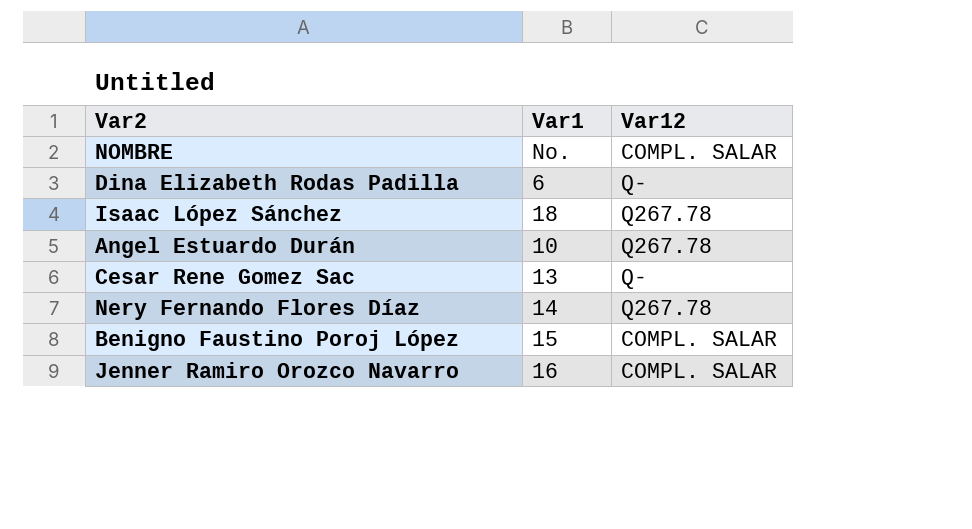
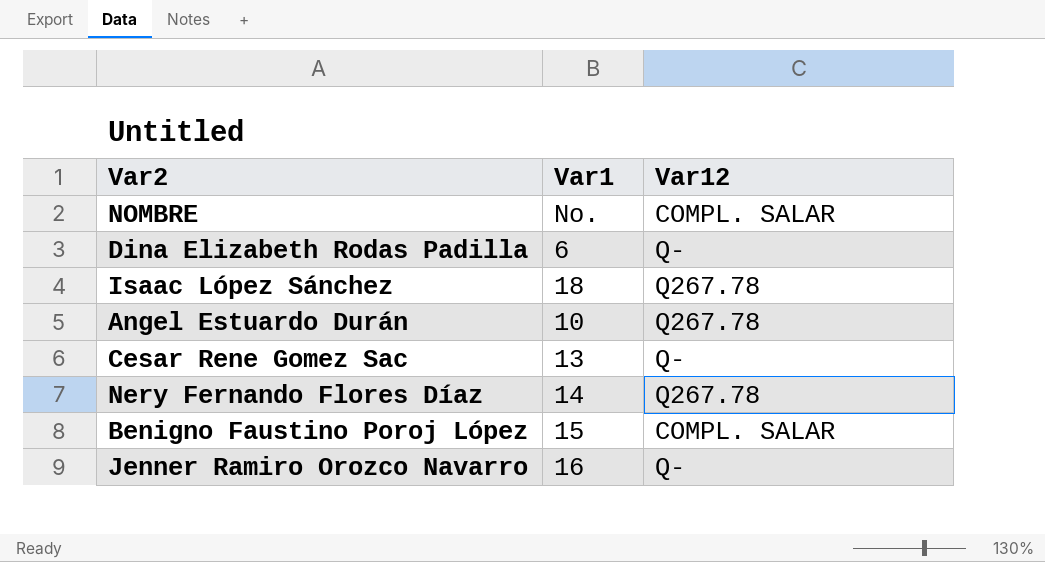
Jenner Ramiro Orozco Navarro | Var12: COMPL. SALAR -> Q-

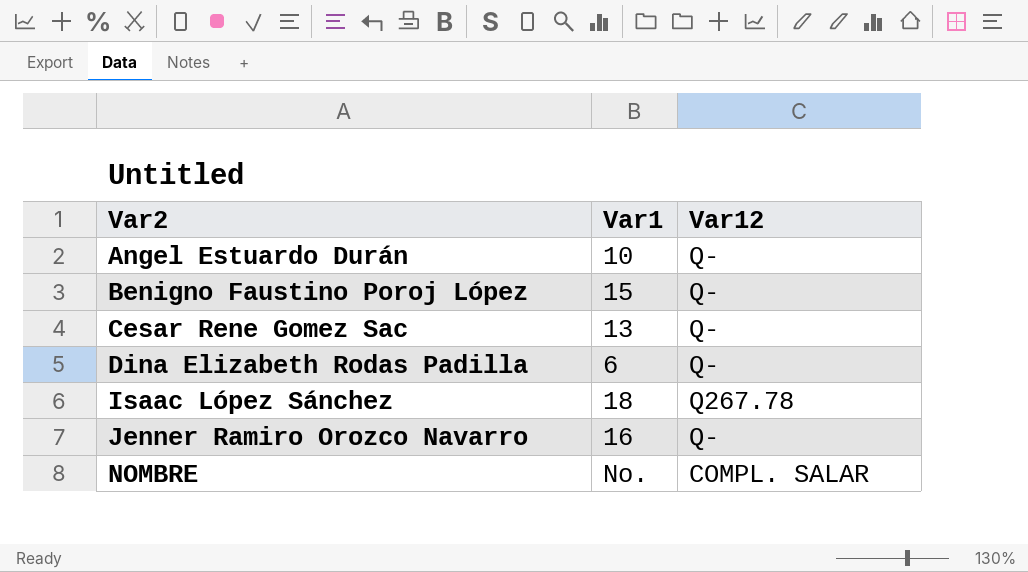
row order: none -> Var2 ascending
row Nery Fernando Flores Díaz: 14 | Q267.78 -> none
Angel Estuardo Durán | Var12: Q267.78 -> Q-
Benigno Faustino Poroj López | Var12: COMPL. SALAR -> Q-

